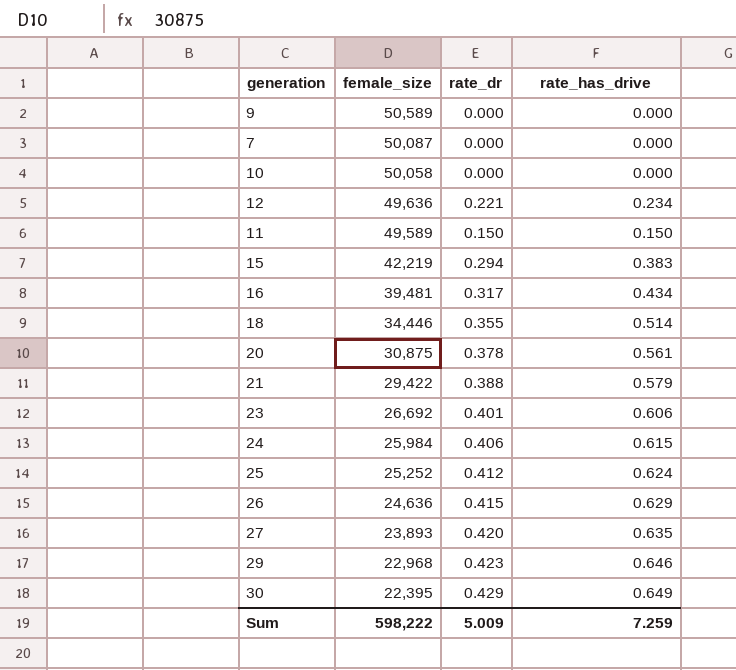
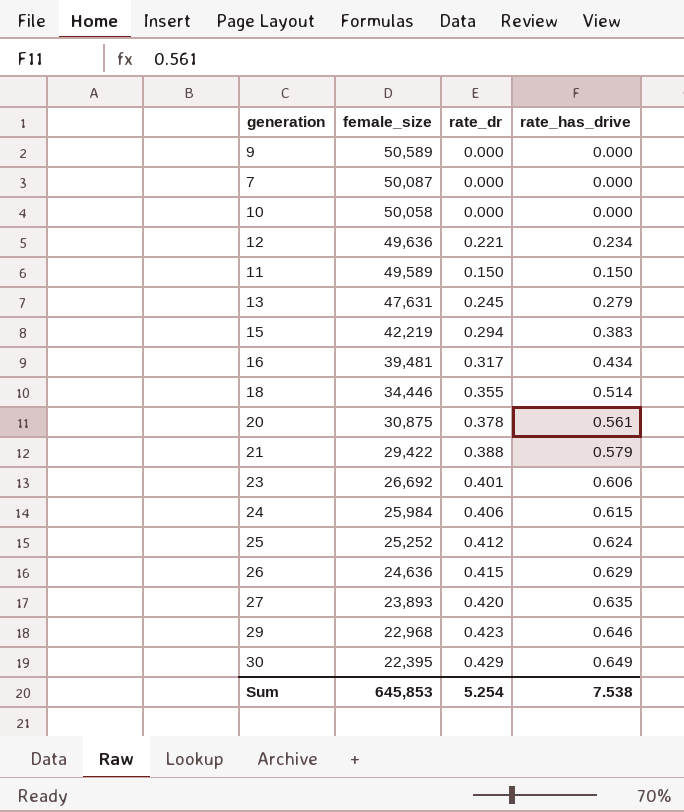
row 13: none -> 47,631 | 0.245 | 0.279
Sum | female_size: 598,222 -> 645,853
Sum | rate_dr: 5.009 -> 5.254
Sum | rate_has_drive: 7.259 -> 7.538

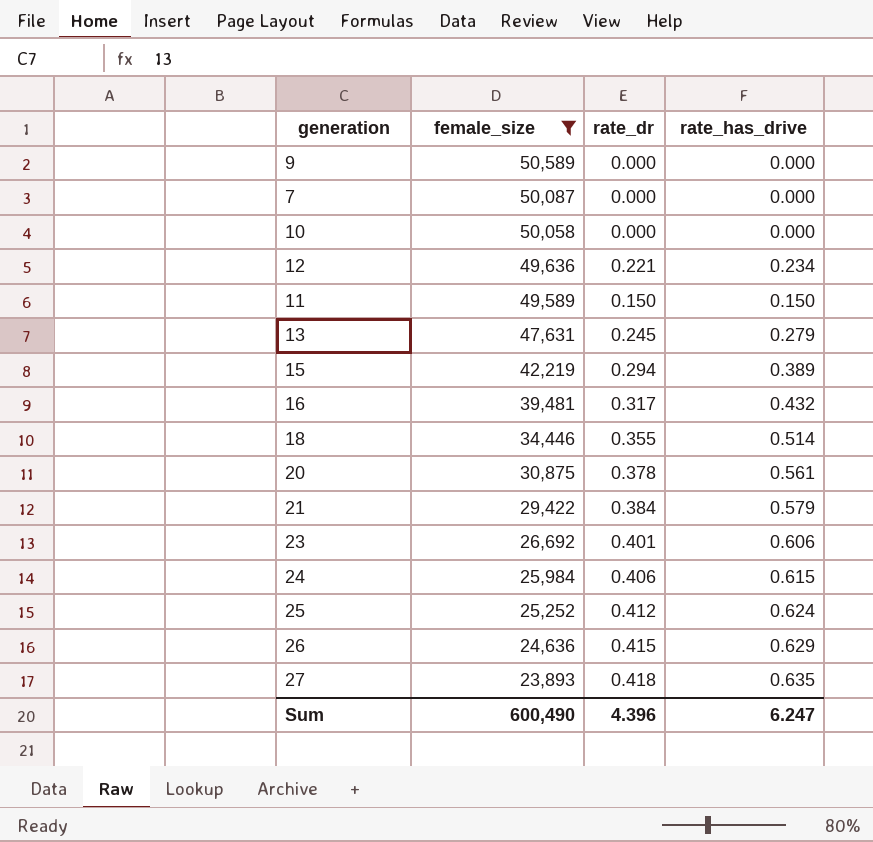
filter: none -> female_size >= 23,893
15 | rate_has_drive: 0.383 -> 0.389
16 | rate_has_drive: 0.434 -> 0.432
21 | rate_dr: 0.388 -> 0.384
27 | rate_dr: 0.420 -> 0.418
Sum | female_size: 645,853 -> 600,490
Sum | rate_dr: 5.254 -> 4.396
Sum | rate_has_drive: 7.538 -> 6.247

